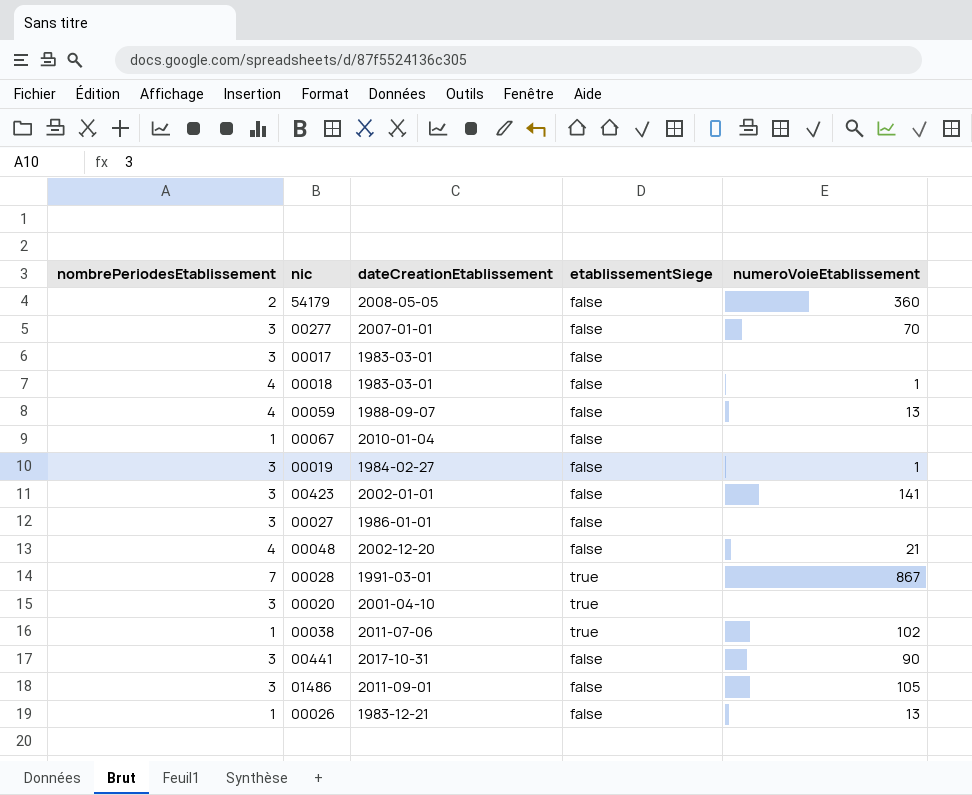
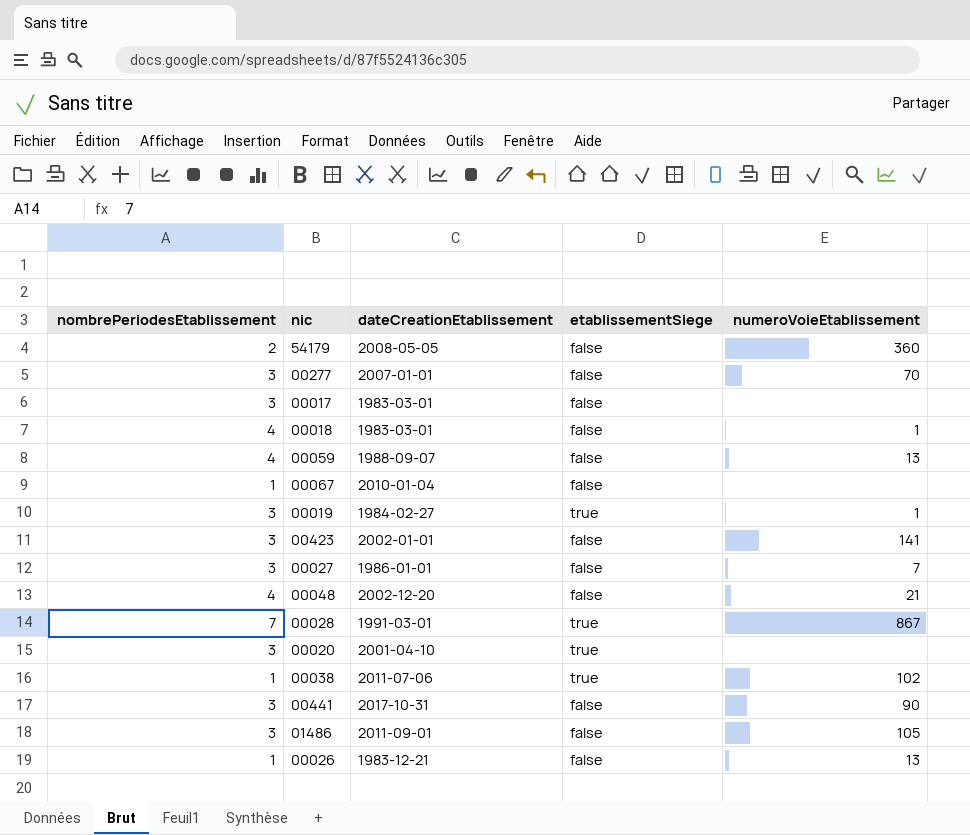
00019 | etablissementSiege: false -> true
00027 | numeroVoieEtablissement: none -> 7

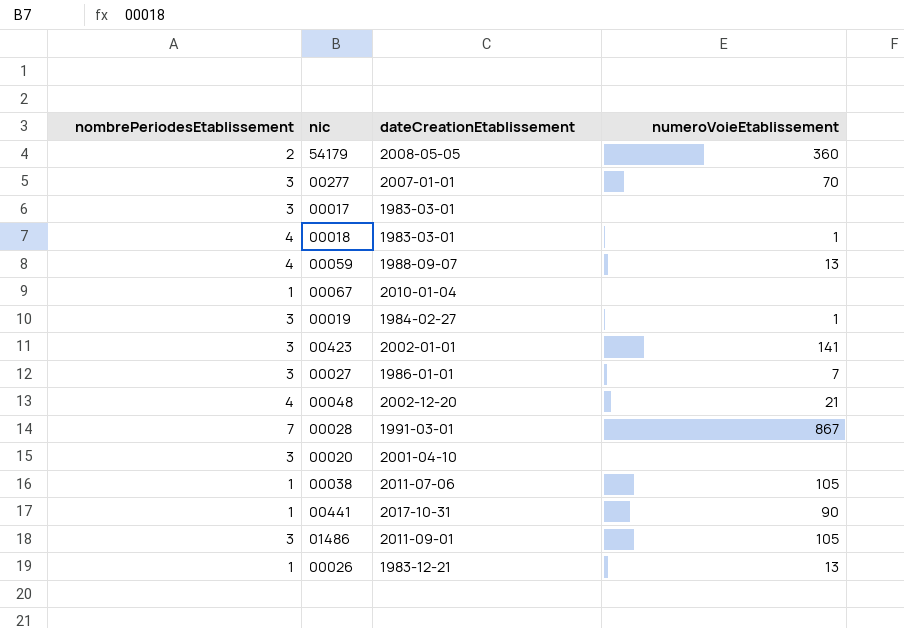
column etablissementSiege | position: 4 -> none
00038 | numeroVoieEtablissement: 102 -> 105
00441 | nombrePeriodesEtablissement: 3 -> 1

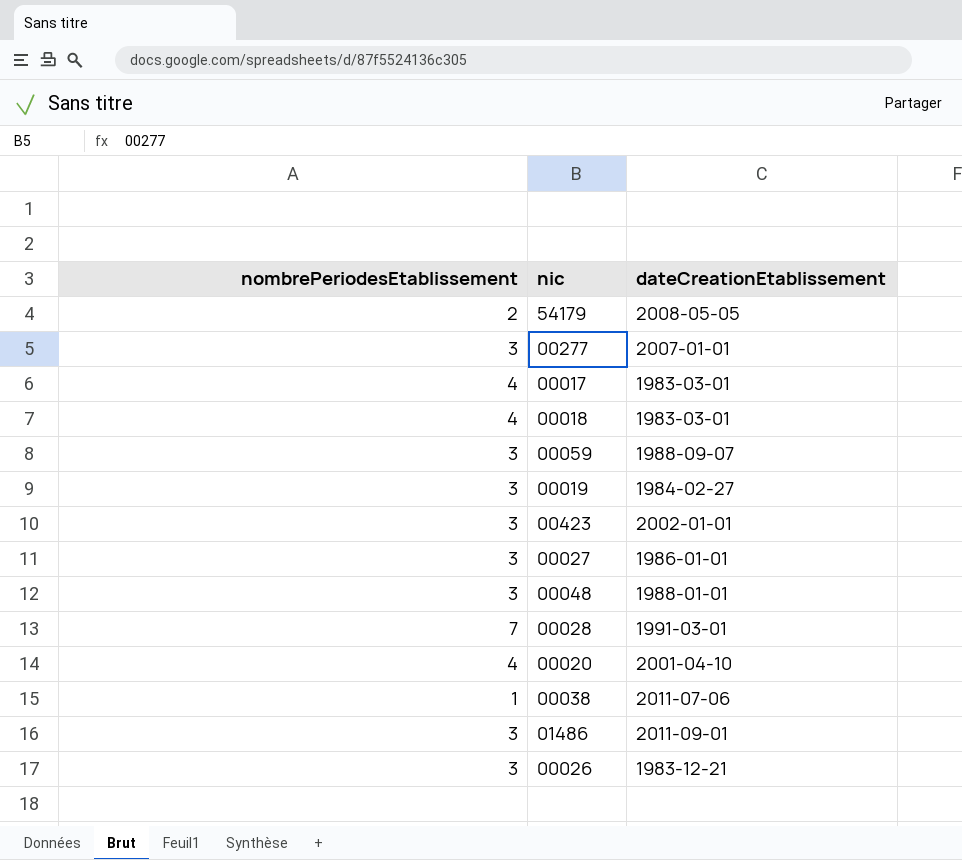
column numeroVoieEtablissement | position: 4 -> none
row 00067: 1 | 2010-01-04 | none -> none
row 00441: 1 | 2017-10-31 | 90 -> none
00017 | nombrePeriodesEtablissement: 3 -> 4
00059 | nombrePeriodesEtablissement: 4 -> 3
00048 | nombrePeriodesEtablissement: 4 -> 3
00048 | dateCreationEtablissement: 2002-12-20 -> 1988-01-01
00020 | nombrePeriodesEtablissement: 3 -> 4
00026 | nombrePeriodesEtablissement: 1 -> 3

